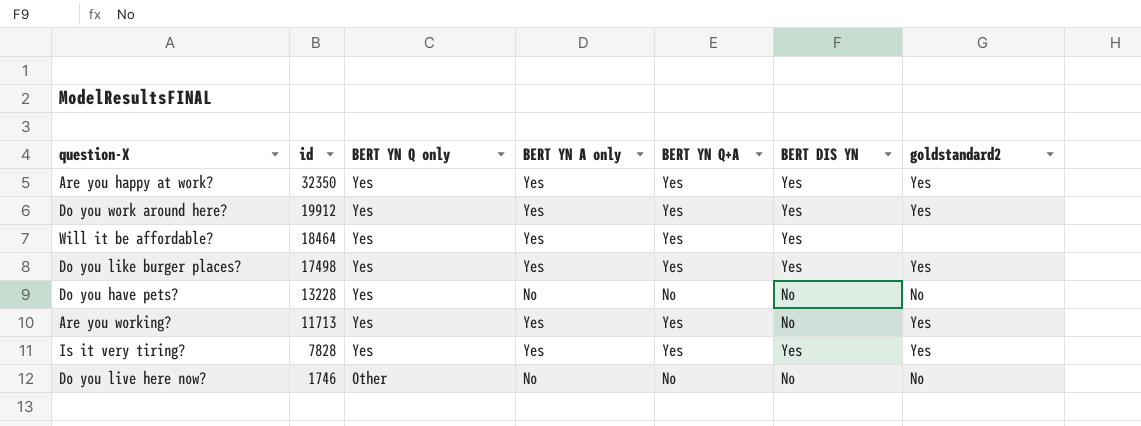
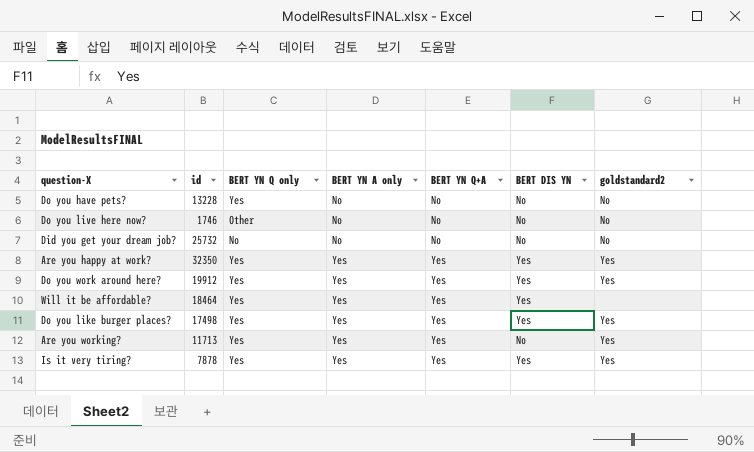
row order: id descending -> BERT YN A only ascending
row Did you get your dream job?: none -> 25732 | No | No | No | No | No
Is it very tiring? | id: 7828 -> 7878

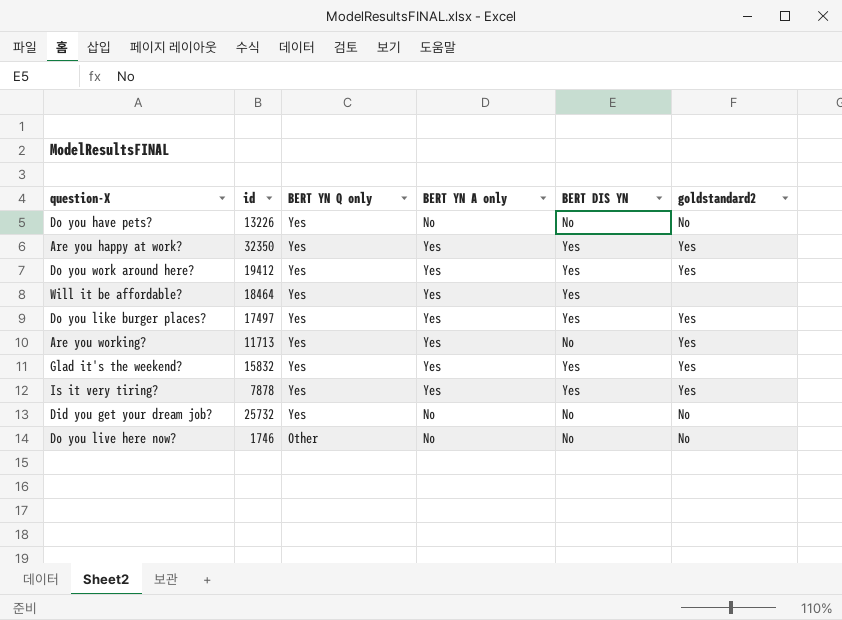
row order: BERT YN A only ascending -> BERT YN Q only descending
column BERT YN Q+A | position: 5 -> none
Do you have pets? | id: 13228 -> 13226
Do you work around here? | id: 19912 -> 19412
Do you like burger places? | id: 17498 -> 17497
row Glad it's the weekend?: none -> 15832 | Yes | Yes | Yes | Yes
Did you get your dream job? | BERT YN Q only: No -> Yes

